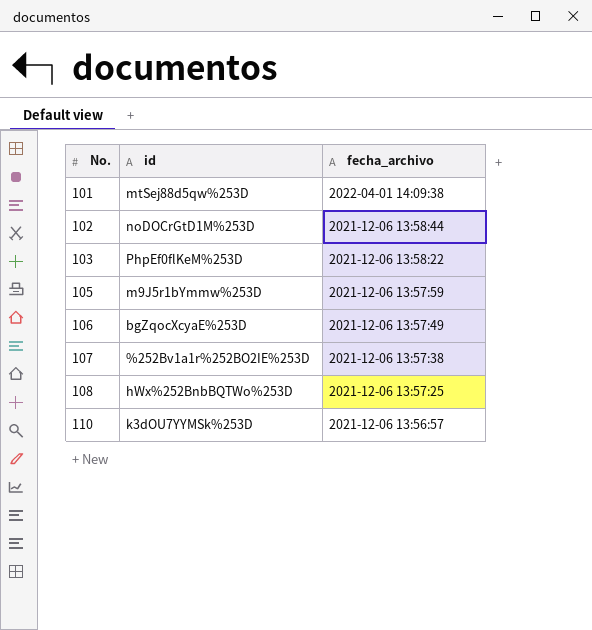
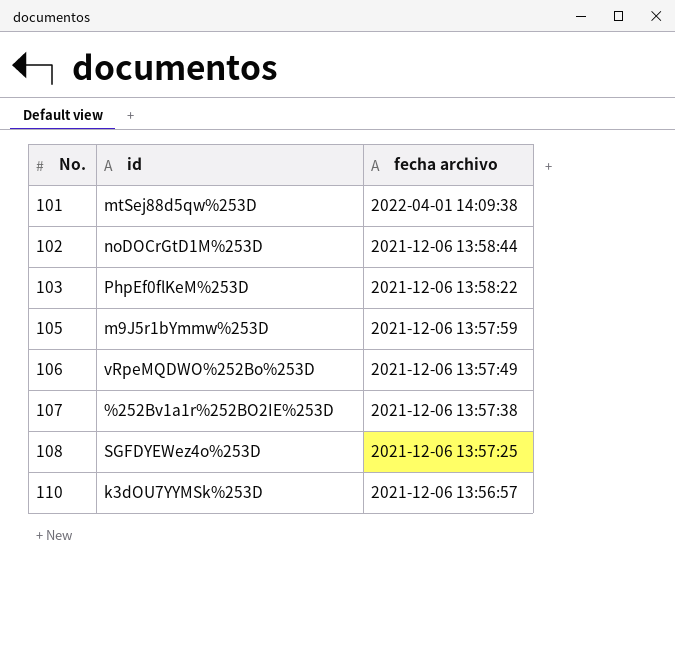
column name: fecha_archivo -> fecha archivo
106 | id: bgZqocXcyaE%253D -> vRpeMQDWO%252Bo%253D
108 | id: hWx%252BnbBQTWo%253D -> SGFDYEWez4o%253D

